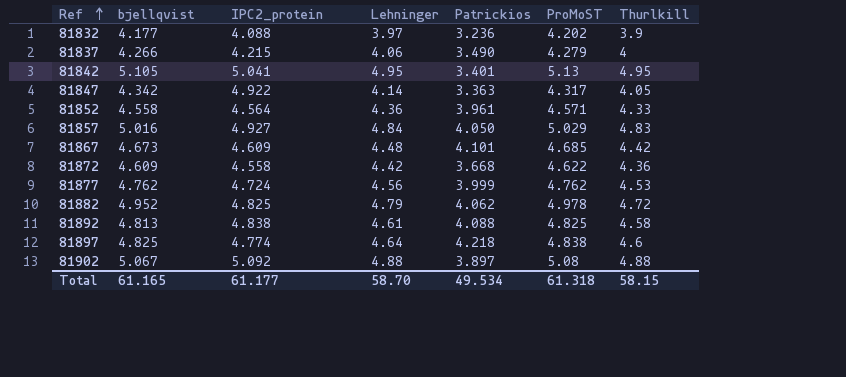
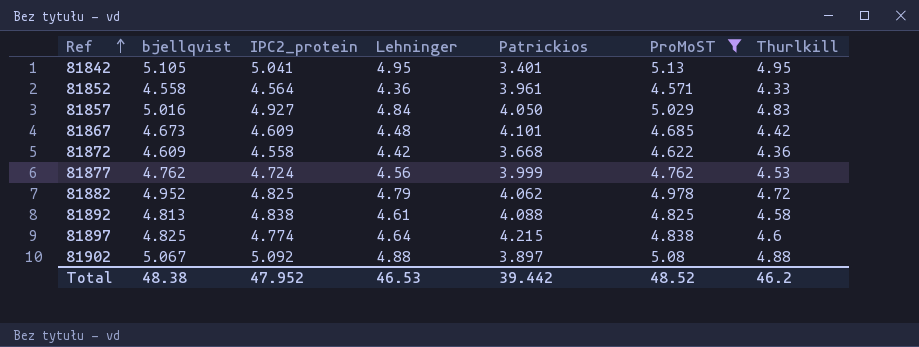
filter: none -> ProMoST >= 4.571
81897 | Patrickios: 4.218 -> 4.215
Total | bjellqvist: 61.165 -> 48.38
Total | IPC2_protein: 61.177 -> 47.952
Total | Lehninger: 58.70 -> 46.53
Total | Patrickios: 49.534 -> 39.442
Total | ProMoST: 61.318 -> 48.52
Total | Thurlkill: 58.15 -> 46.2

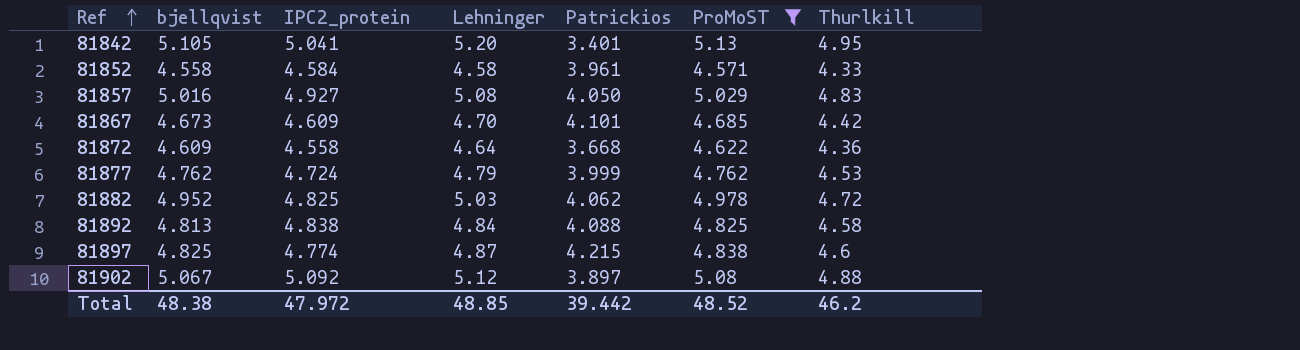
81842 | Lehninger: 4.95 -> 5.20
81852 | IPC2_protein: 4.564 -> 4.584
81852 | Lehninger: 4.36 -> 4.58
81857 | Lehninger: 4.84 -> 5.08
81867 | Lehninger: 4.48 -> 4.70
81872 | Lehninger: 4.42 -> 4.64
81877 | Lehninger: 4.56 -> 4.79
81882 | Lehninger: 4.79 -> 5.03
81892 | Lehninger: 4.61 -> 4.84
81897 | Lehninger: 4.64 -> 4.87
81902 | Lehninger: 4.88 -> 5.12
Total | IPC2_protein: 47.952 -> 47.972
Total | Lehninger: 46.53 -> 48.85

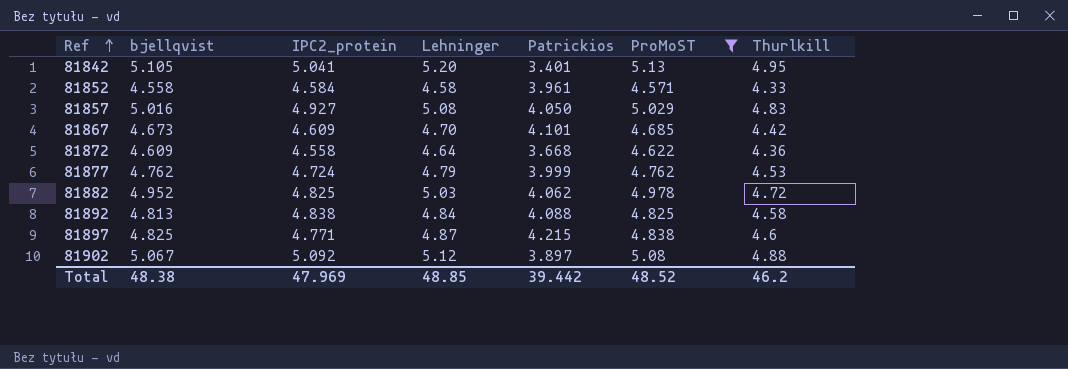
81897 | IPC2_protein: 4.774 -> 4.771
Total | IPC2_protein: 47.972 -> 47.969

